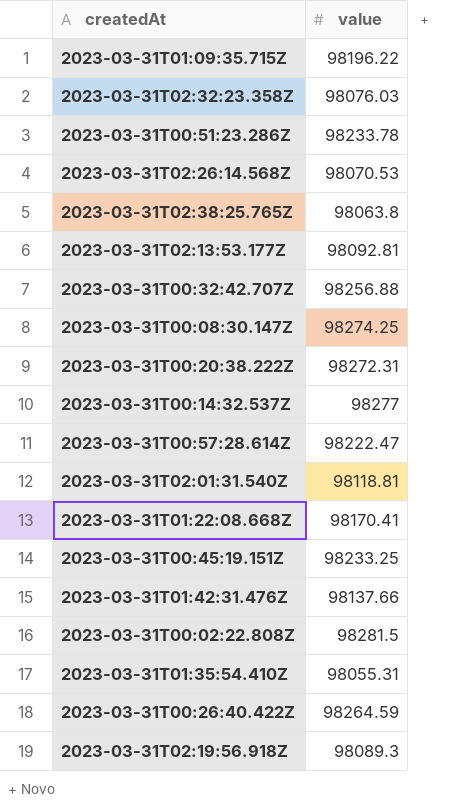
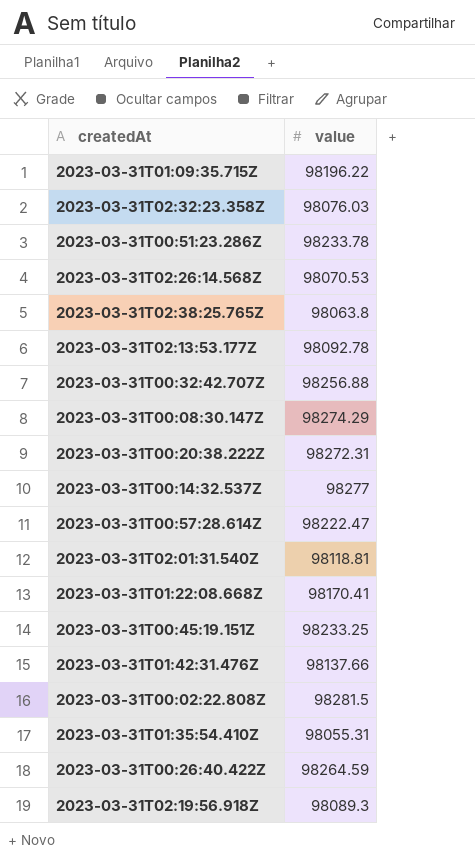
2023-03-31T02:13:53.177Z | value: 98092.81 -> 98092.78
2023-03-31T00:08:30.147Z | value: 98274.25 -> 98274.29

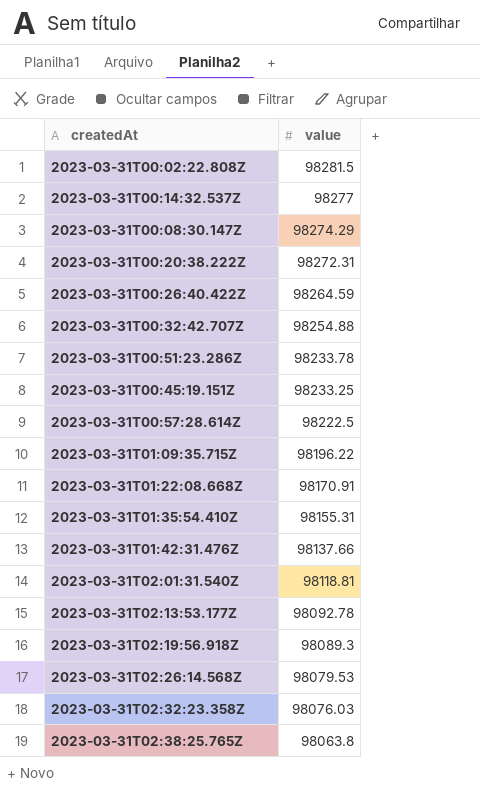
row order: none -> value descending
2023-03-31T00:32:42.707Z | value: 98256.88 -> 98254.88
2023-03-31T00:57:28.614Z | value: 98222.47 -> 98222.5
2023-03-31T01:22:08.668Z | value: 98170.41 -> 98170.91
2023-03-31T01:35:54.410Z | value: 98055.31 -> 98155.31
2023-03-31T02:26:14.568Z | value: 98070.53 -> 98079.53

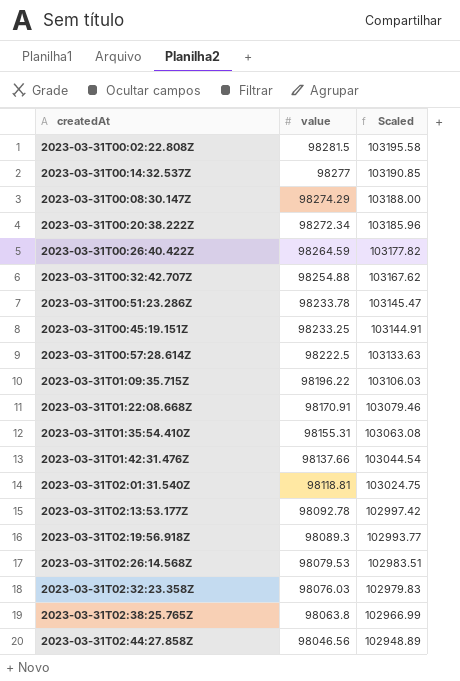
column Scaled | formula: none -> [value] * 1.05
2023-03-31T00:20:38.222Z | value: 98272.31 -> 98272.34
row 2023-03-31T02:44:27.858Z: none -> 98046.56 | 102948.89

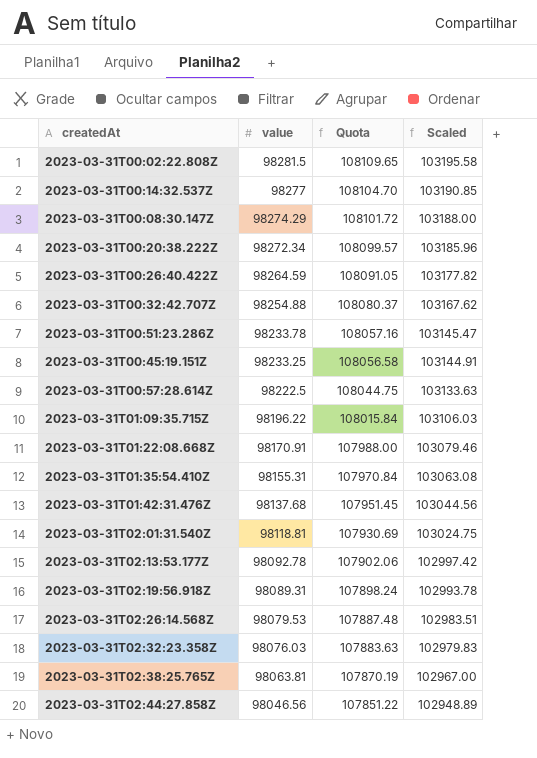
column Quota | formula: none -> [value] * 1.1
2023-03-31T01:42:31.476Z | value: 98137.66 -> 98137.68
2023-03-31T01:42:31.476Z | Scaled: 103044.54 -> 103044.56
2023-03-31T02:19:56.918Z | value: 98089.3 -> 98089.31
2023-03-31T02:19:56.918Z | Scaled: 102993.77 -> 102993.78
2023-03-31T02:38:25.765Z | value: 98063.8 -> 98063.81
2023-03-31T02:38:25.765Z | Scaled: 102966.99 -> 102967.00

